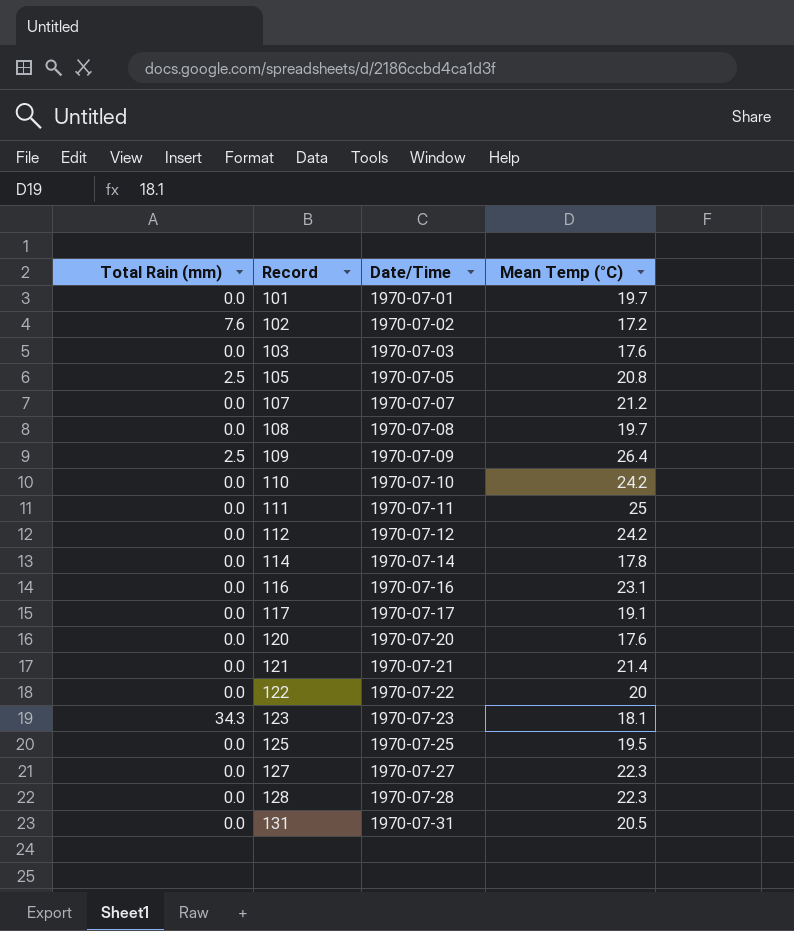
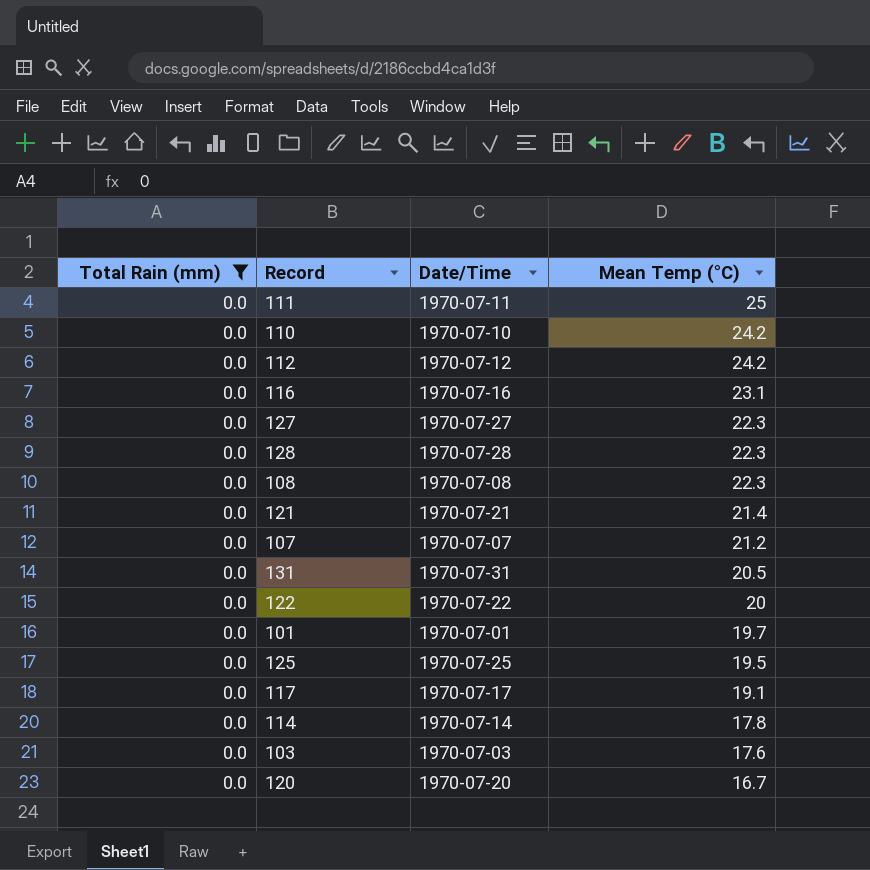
filter: none -> Total Rain (mm) = 0.0
row order: Record ascending -> Mean Temp (°C) descending
108 | Mean Temp (°C): 19.7 -> 22.3
120 | Mean Temp (°C): 17.6 -> 16.7

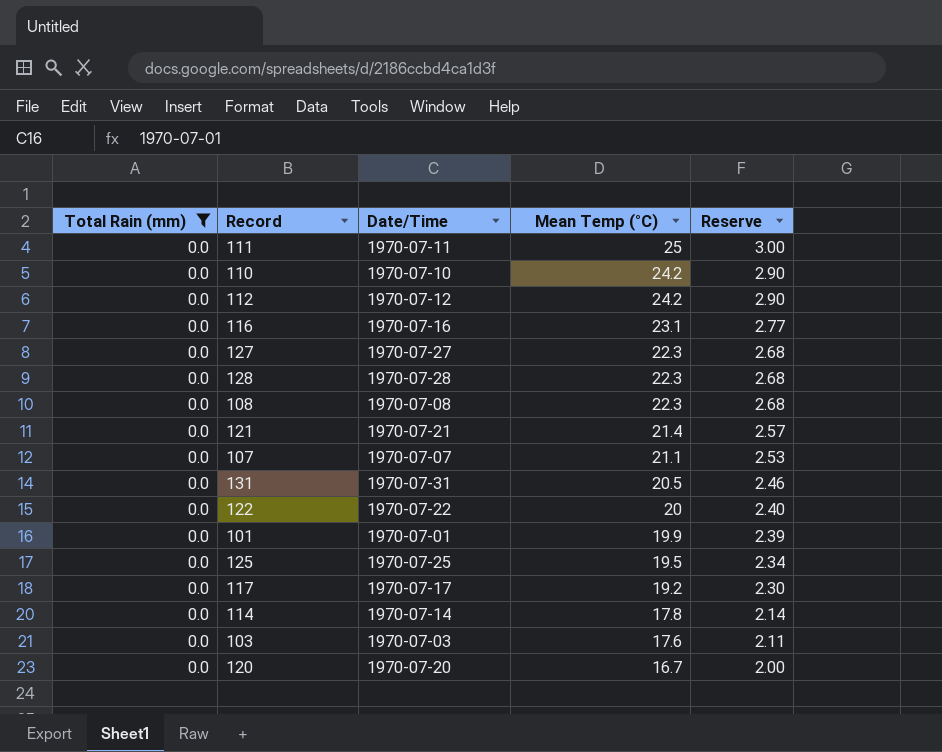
column Reserve | formula: none -> [Mean Temp (°C)] * 0.12
107 | Mean Temp (°C): 21.2 -> 21.1
101 | Mean Temp (°C): 19.7 -> 19.9
117 | Mean Temp (°C): 19.1 -> 19.2

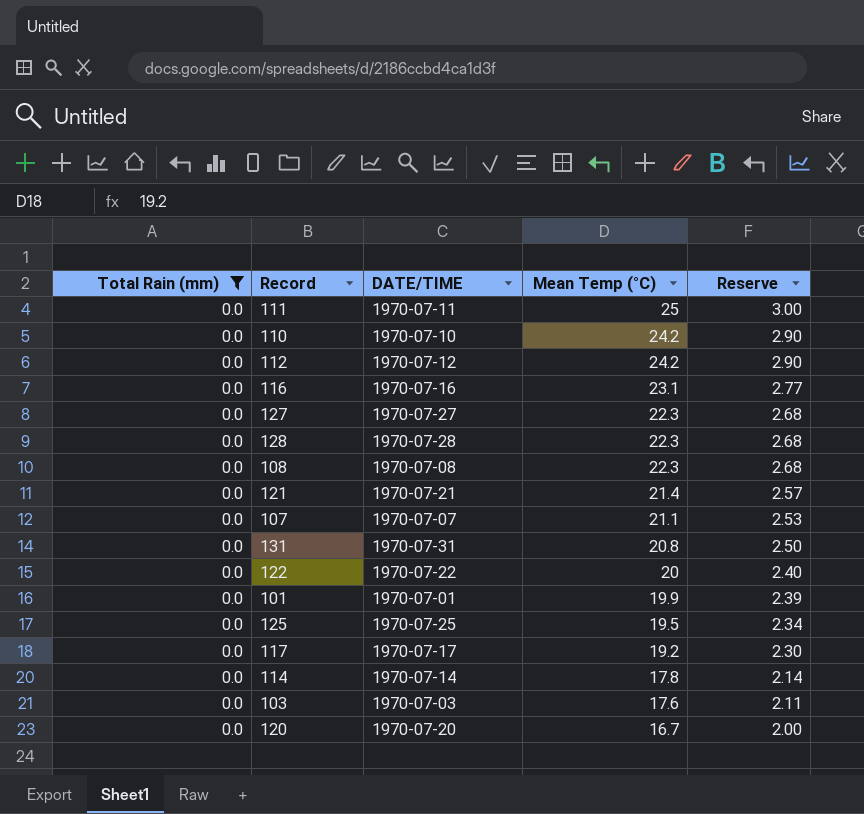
column name: Date/Time -> DATE/TIME
131 | Mean Temp (°C): 20.5 -> 20.8
131 | Reserve: 2.46 -> 2.50

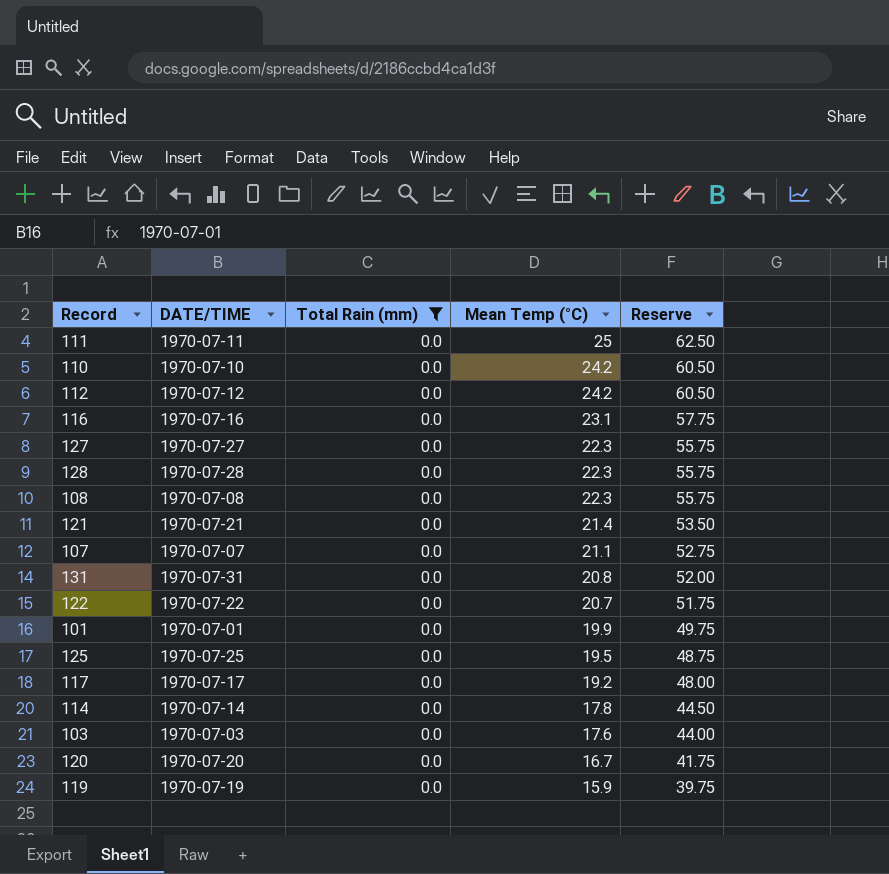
column Total Rain (mm) | position: 1 -> 3
column Reserve | formula: [Mean Temp (°C)] * 0.12 -> [Mean Temp (°C)] * 2.5
122 | Mean Temp (°C): 20 -> 20.7
row 119: none -> 1970-07-19 | 0.0 | 15.9 | 39.75

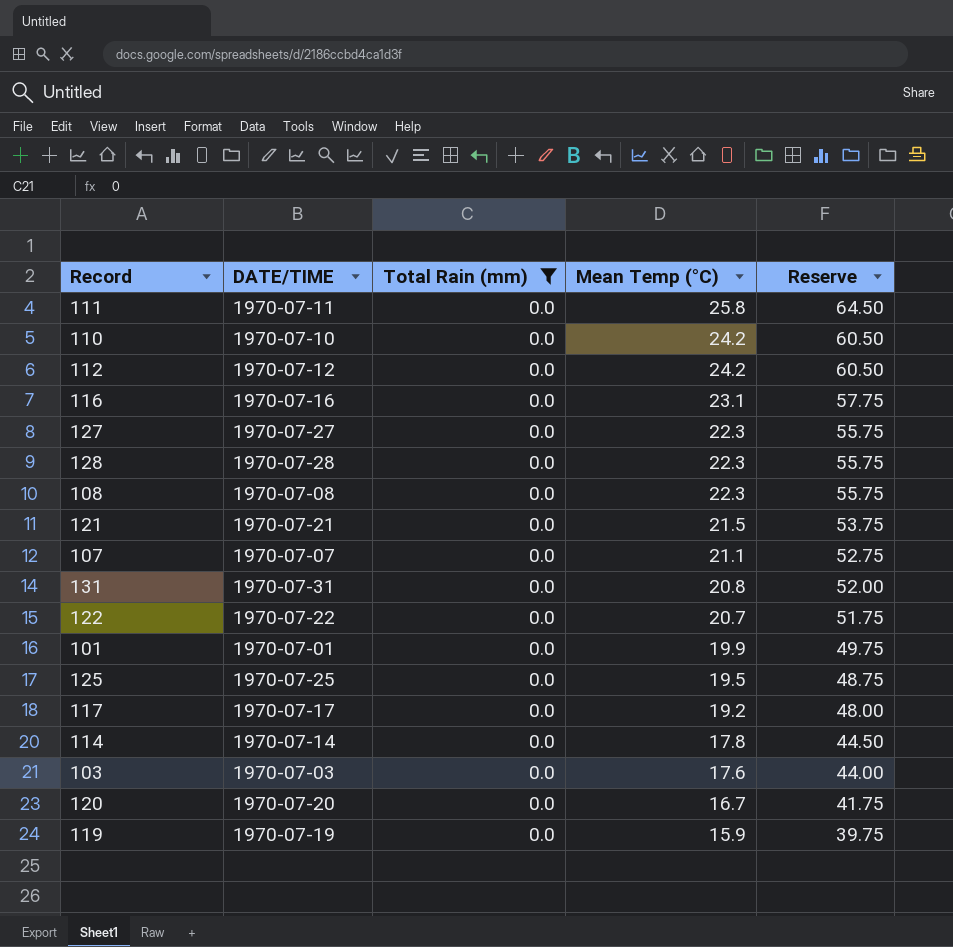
111 | Mean Temp (°C): 25 -> 25.8
111 | Reserve: 62.50 -> 64.50
121 | Mean Temp (°C): 21.4 -> 21.5
121 | Reserve: 53.50 -> 53.75

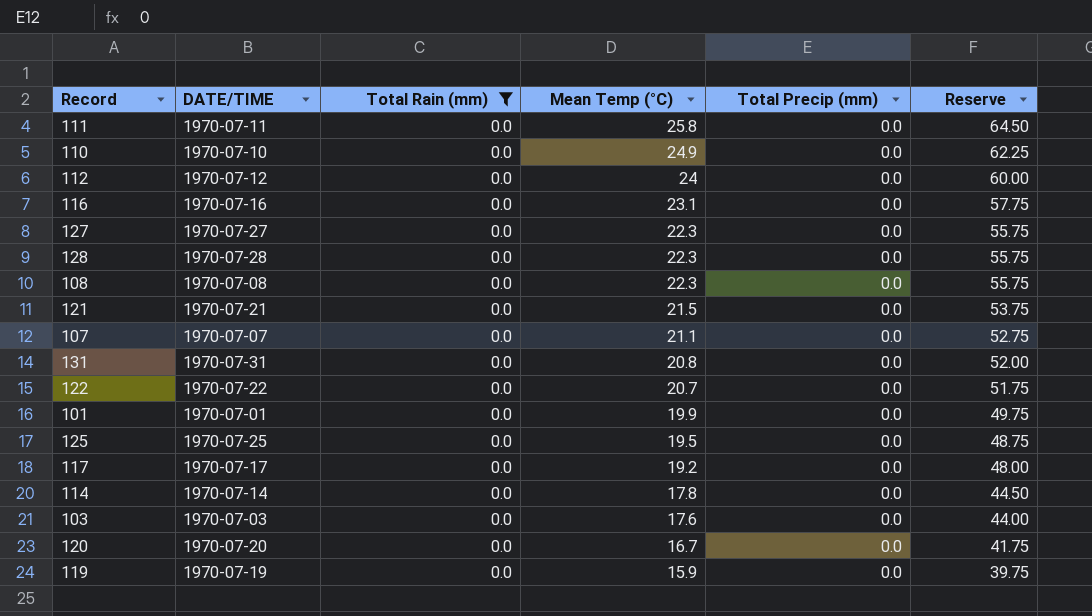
column Total Precip (mm) | position: none -> 5
110 | Mean Temp (°C): 24.2 -> 24.9
110 | Reserve: 60.50 -> 62.25
112 | Mean Temp (°C): 24.2 -> 24
112 | Reserve: 60.50 -> 60.00

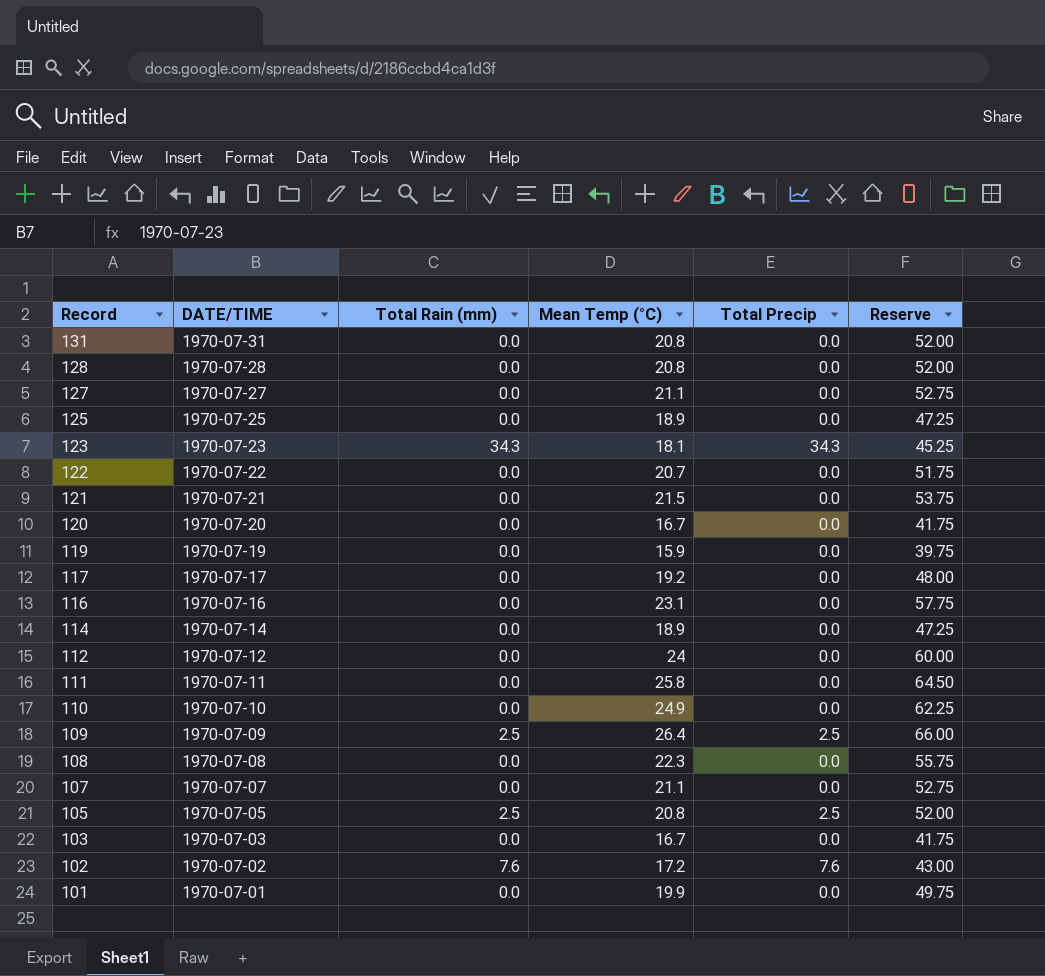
filter: Total Rain (mm) = 0.0 -> none
row order: Mean Temp (°C) descending -> Record descending
column name: Total Precip (mm) -> Total Precip
128 | Mean Temp (°C): 22.3 -> 20.8
128 | Reserve: 55.75 -> 52.00
127 | Mean Temp (°C): 22.3 -> 21.1
127 | Reserve: 55.75 -> 52.75
125 | Mean Temp (°C): 19.5 -> 18.9
125 | Reserve: 48.75 -> 47.25
114 | Mean Temp (°C): 17.8 -> 18.9
114 | Reserve: 44.50 -> 47.25
103 | Mean Temp (°C): 17.6 -> 16.7
103 | Reserve: 44.00 -> 41.75

